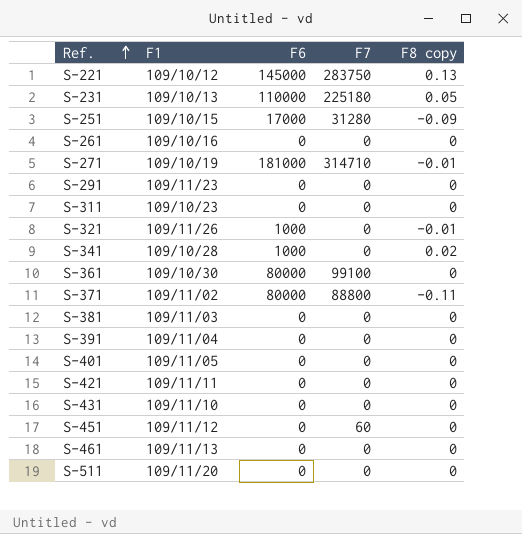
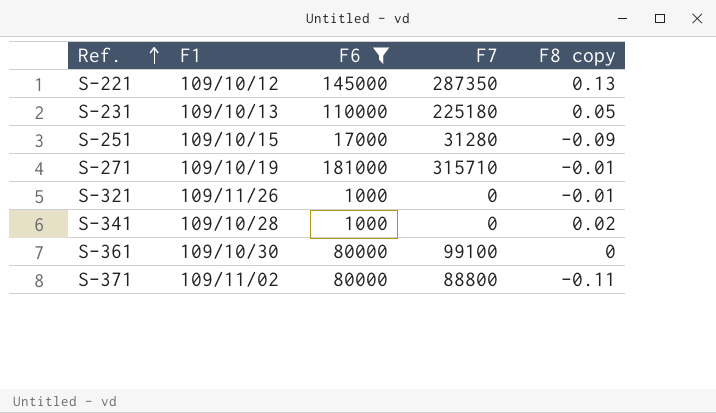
filter: none -> F6 != 0
S-221 | F7: 283750 -> 287350
S-271 | F7: 314710 -> 315710

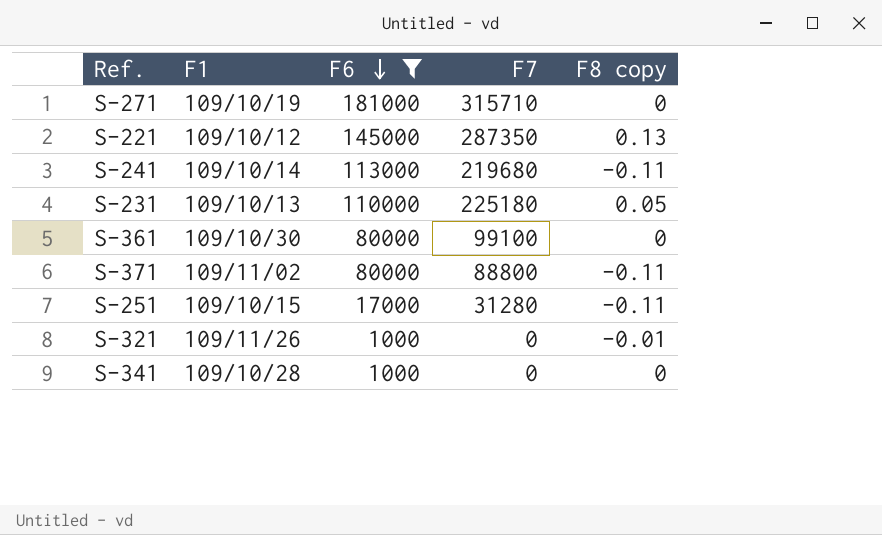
row order: Ref. ascending -> F6 descending
S-271 | F8 copy: -0.01 -> 0
row S-241: none -> 109/10/14 | 113000 | 219680 | -0.11
S-251 | F8 copy: -0.09 -> -0.11
S-341 | F8 copy: 0.02 -> 0

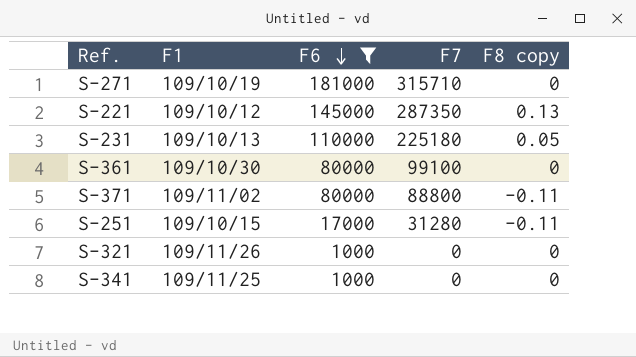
row S-241: 109/10/14 | 113000 | 219680 | -0.11 -> none
S-321 | F8 copy: -0.01 -> 0
S-341 | F1: 109/10/28 -> 109/11/25

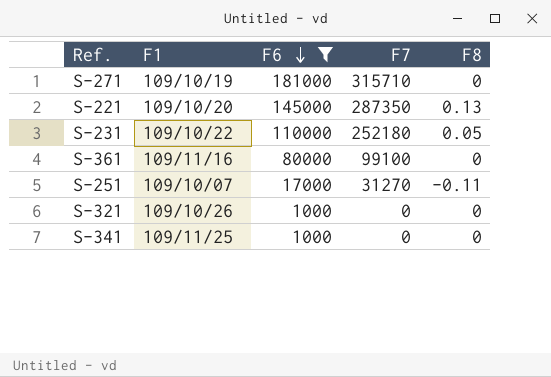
column name: F8 copy -> F8
row S-371: 109/11/02 | 80000 | 88800 | -0.11 -> none
S-221 | F1: 109/10/12 -> 109/10/20
S-231 | F1: 109/10/13 -> 109/10/22
S-231 | F7: 225180 -> 252180
S-361 | F1: 109/10/30 -> 109/11/16
S-251 | F1: 109/10/15 -> 109/10/07
S-251 | F7: 31280 -> 31270
S-321 | F1: 109/11/26 -> 109/10/26

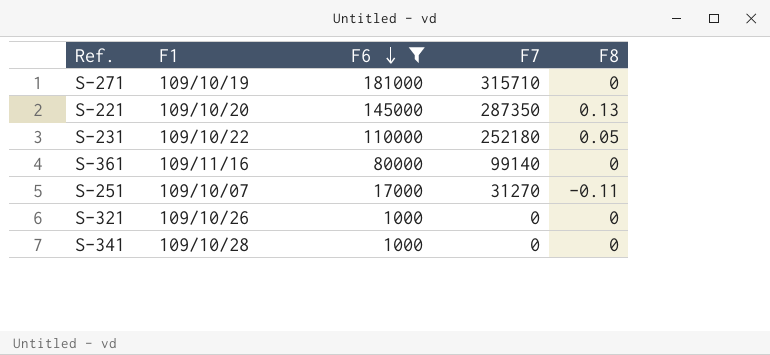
S-361 | F7: 99100 -> 99140
S-341 | F1: 109/11/25 -> 109/10/28

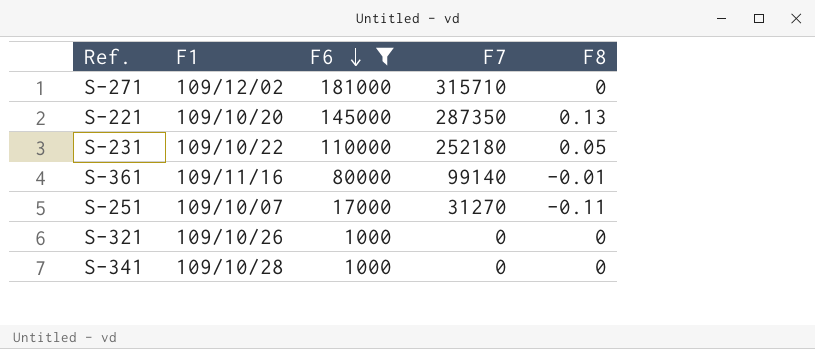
S-271 | F1: 109/10/19 -> 109/12/02
S-361 | F8: 0 -> -0.01

